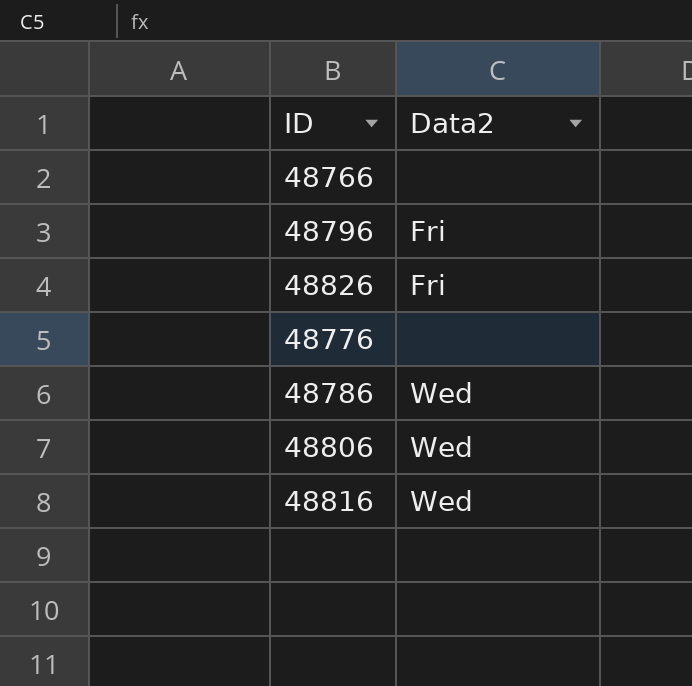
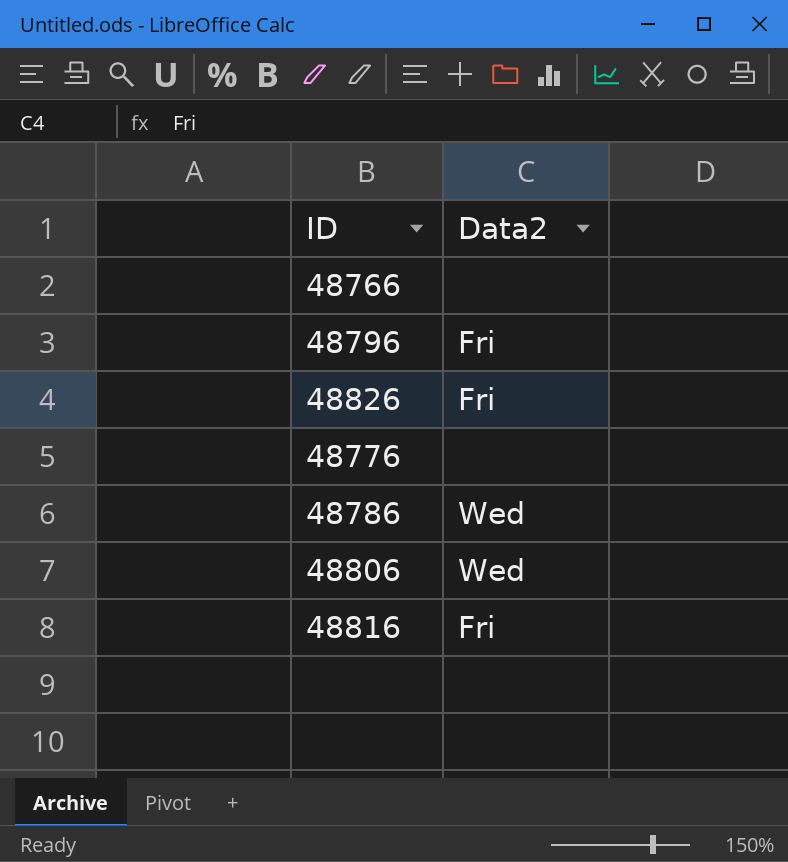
48816 | Data2: Wed -> Fri

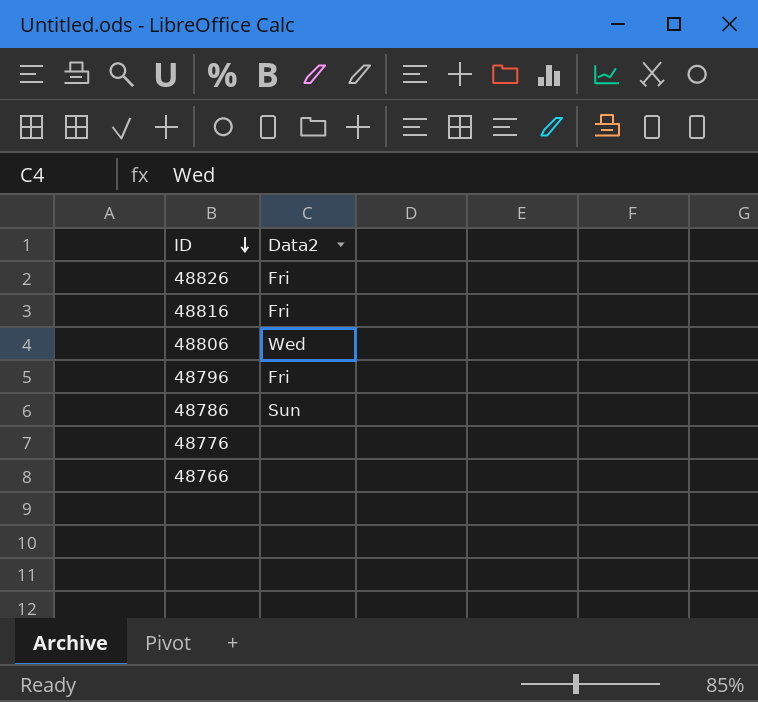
row order: none -> ID descending
48786 | Data2: Wed -> Sun

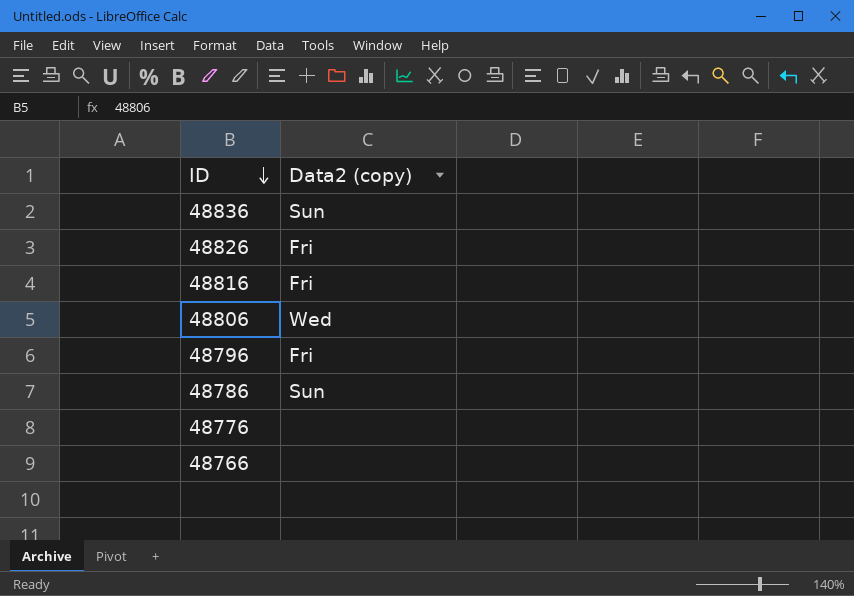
column name: Data2 -> Data2 (copy)
row 48836: none -> Sun

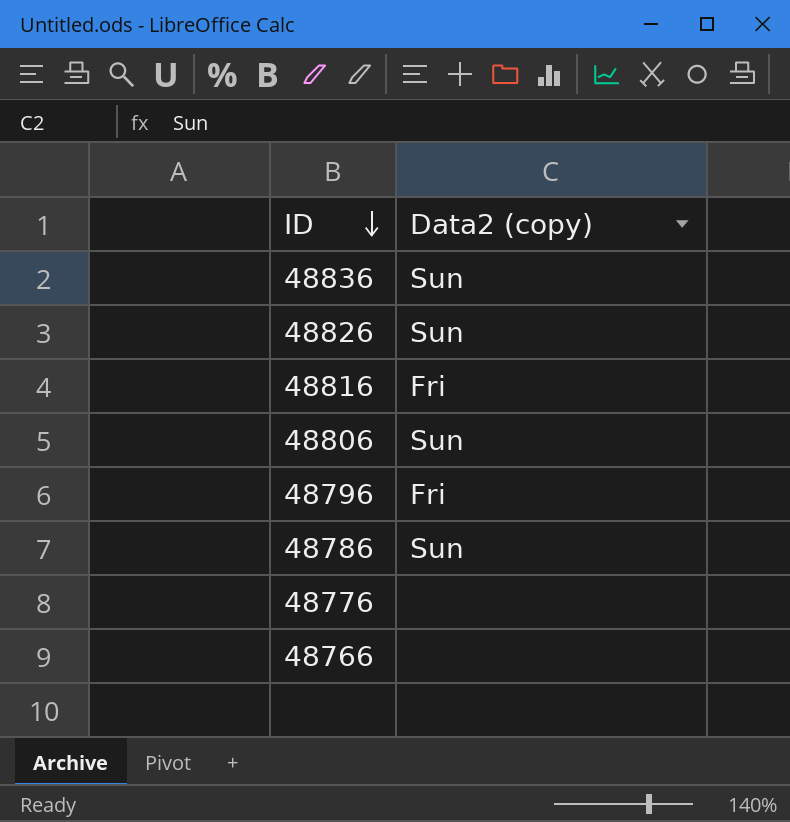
48826 | Data2 (copy): Fri -> Sun
48806 | Data2 (copy): Wed -> Sun

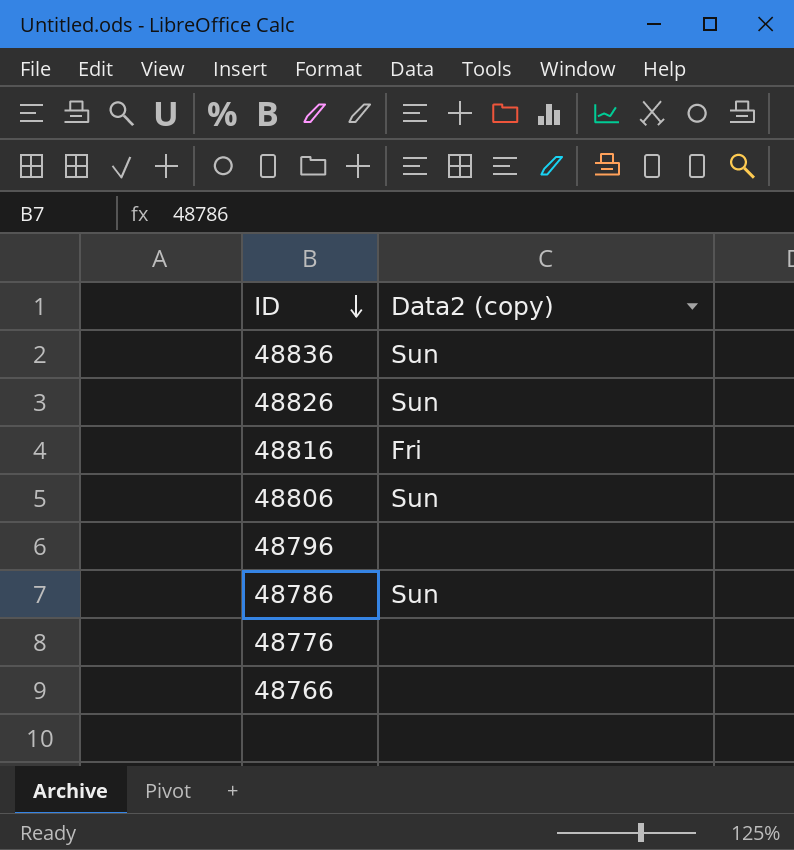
48796 | Data2 (copy): Fri -> none

